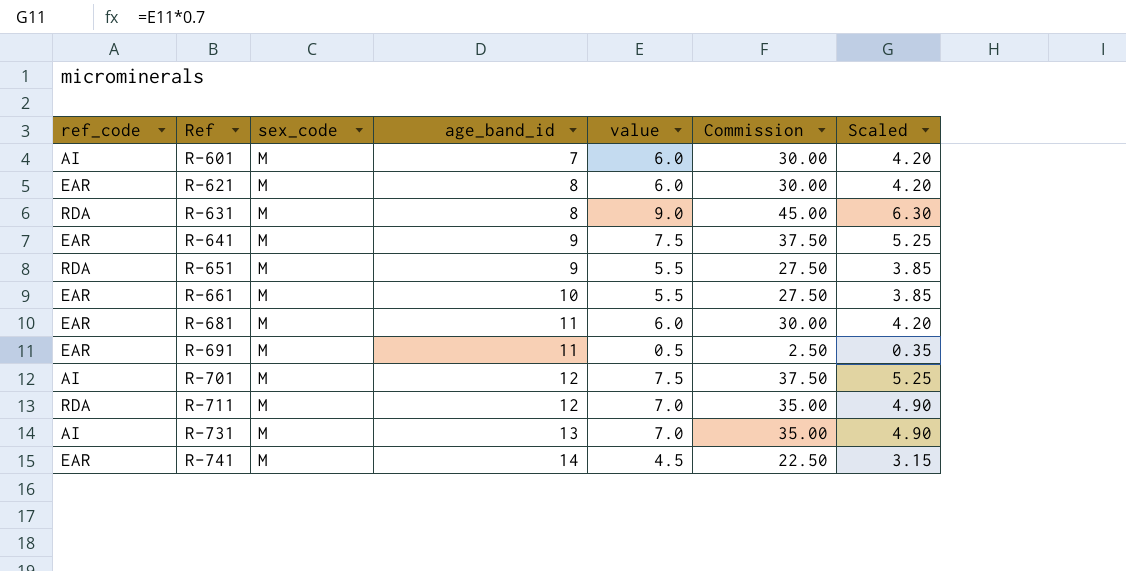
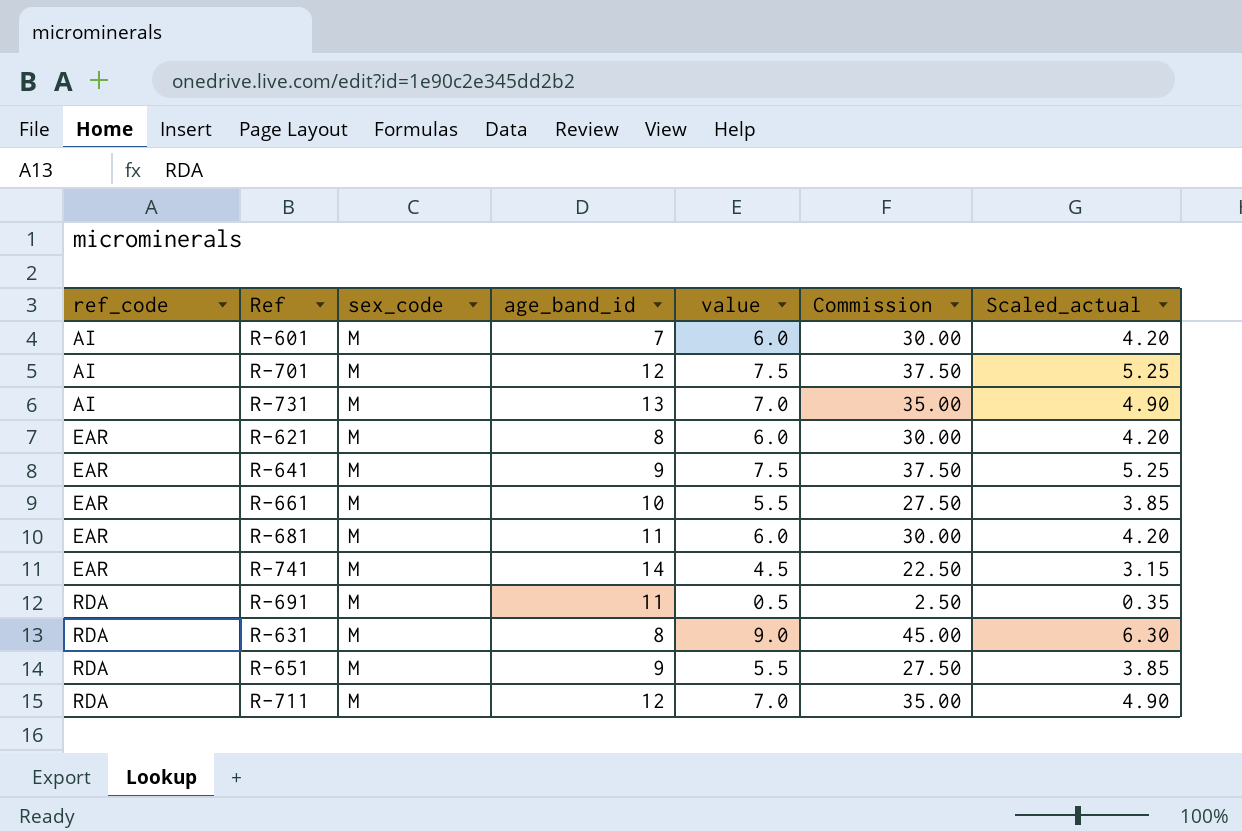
row order: Ref ascending -> ref_code ascending
column name: Scaled -> Scaled_actual
R-691 | ref_code: EAR -> RDA

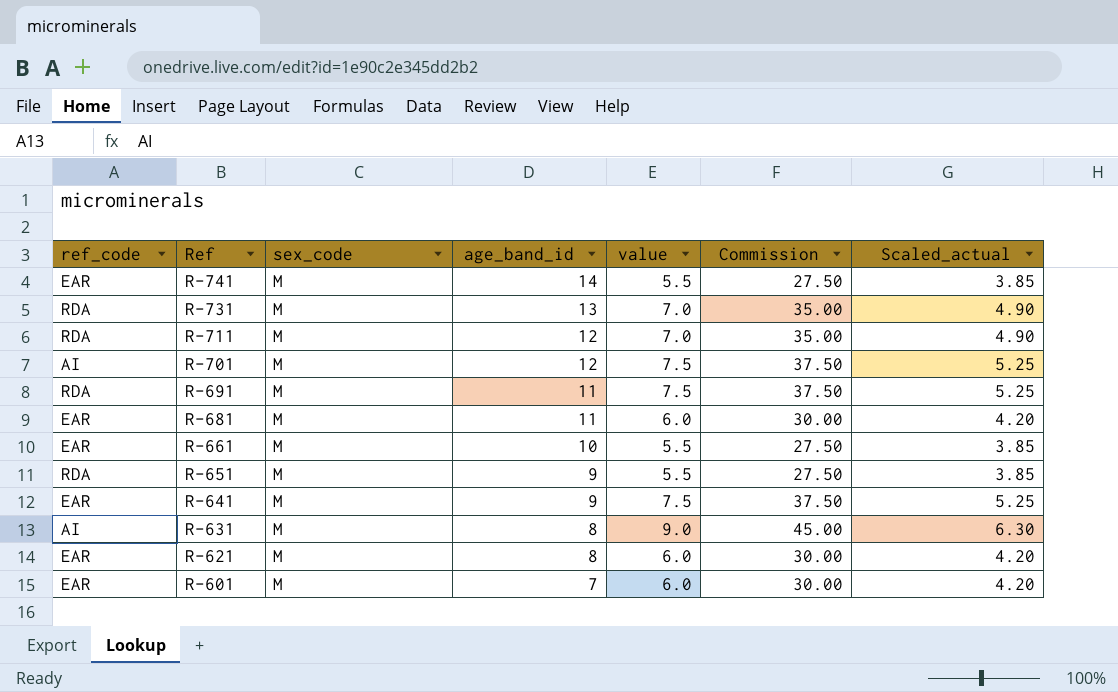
row order: ref_code ascending -> Ref descending
R-741 | value: 4.5 -> 5.5
R-741 | Commission: 22.50 -> 27.50
R-741 | Scaled_actual: 3.15 -> 3.85
R-731 | ref_code: AI -> RDA
R-691 | value: 0.5 -> 7.5
R-691 | Commission: 2.50 -> 37.50
R-691 | Scaled_actual: 0.35 -> 5.25
R-631 | ref_code: RDA -> AI
R-601 | ref_code: AI -> EAR

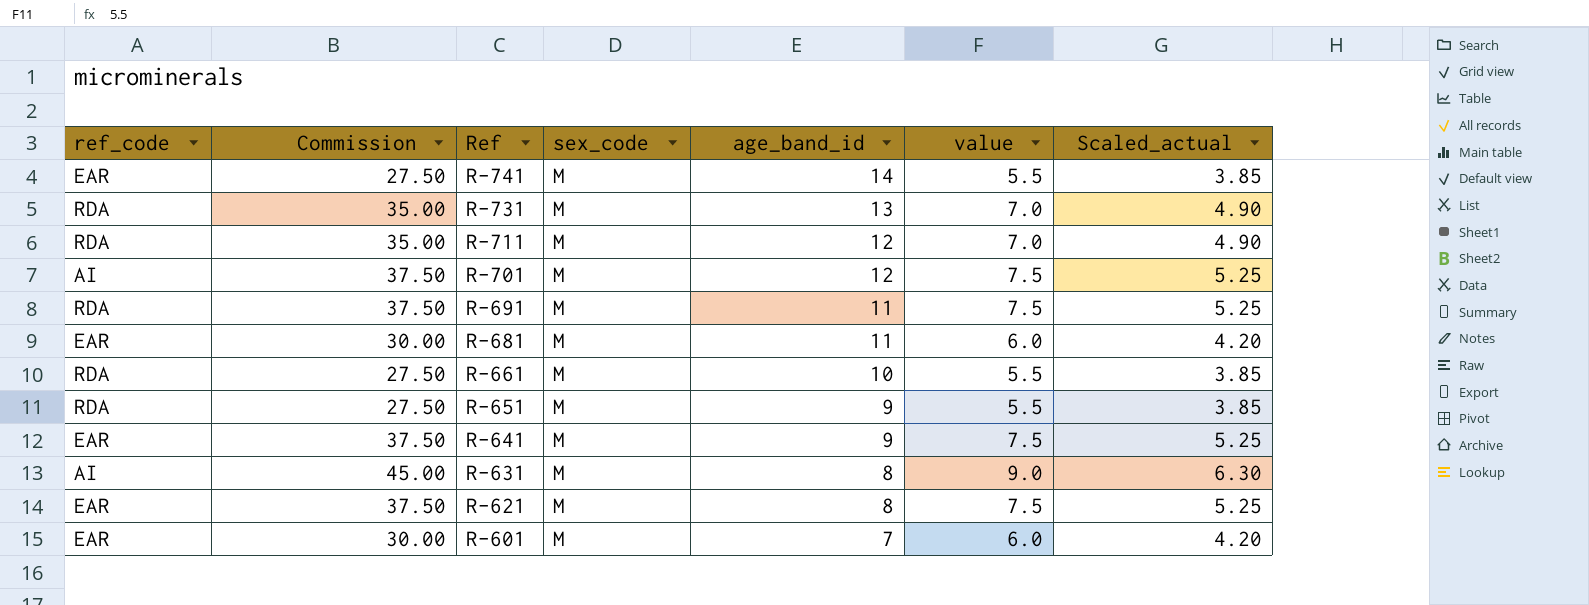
column Commission | position: 6 -> 2
R-661 | ref_code: EAR -> RDA
R-621 | Commission: 30.00 -> 37.50
R-621 | value: 6.0 -> 7.5
R-621 | Scaled_actual: 4.20 -> 5.25

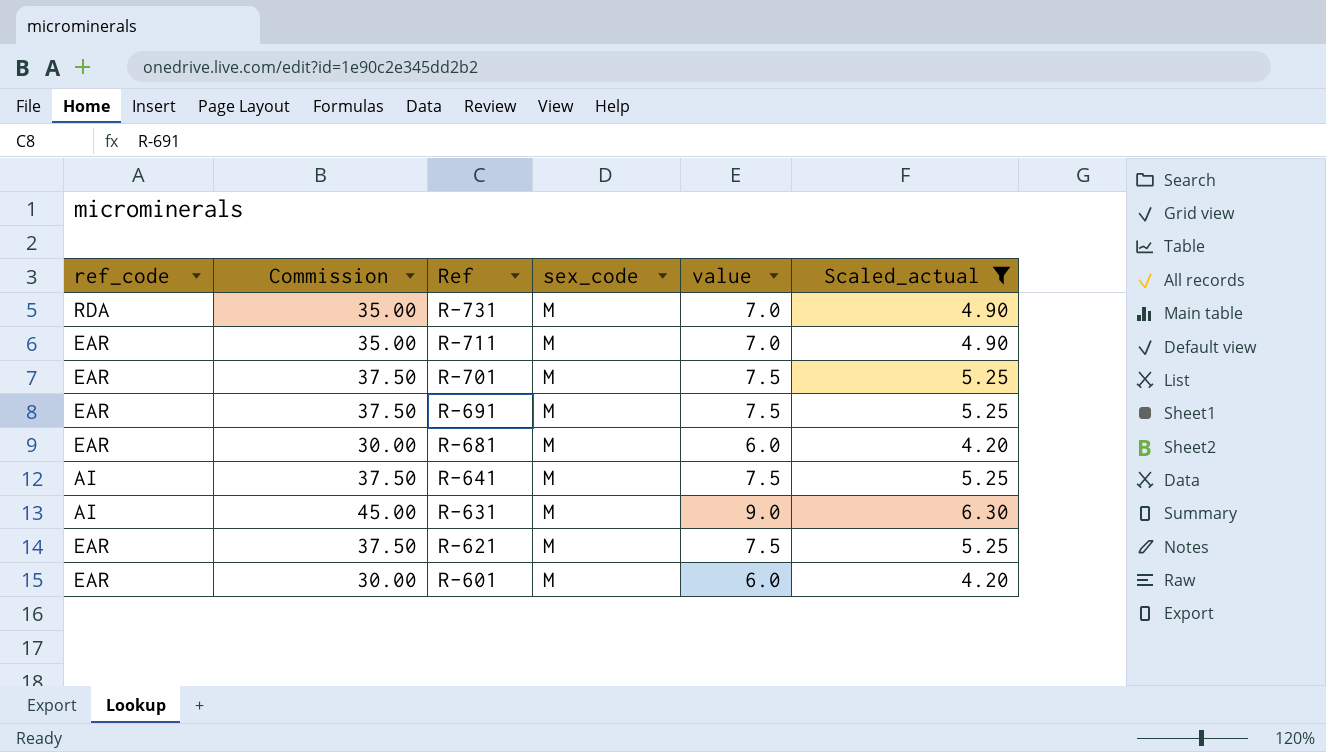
filter: none -> Scaled_actual != 3.85
column age_band_id | position: 5 -> none
R-711 | ref_code: RDA -> EAR
R-701 | ref_code: AI -> EAR
R-691 | ref_code: RDA -> EAR
R-641 | ref_code: EAR -> AI

